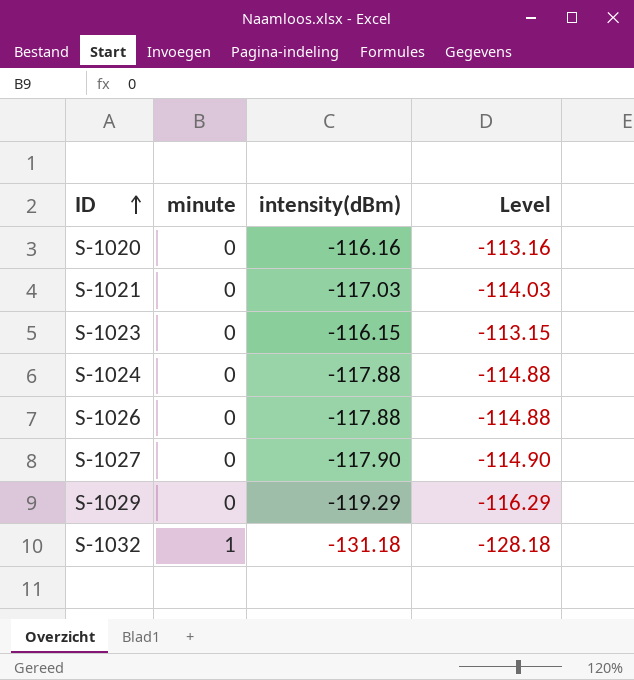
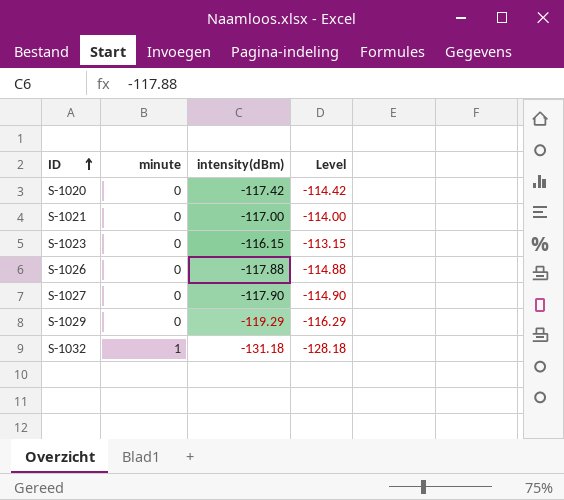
row S-1024: 0 | -117.88 | -114.88 -> none
S-1020 | intensity(dBm): -116.16 -> -117.42
S-1020 | Level: -113.16 -> -114.42
S-1021 | intensity(dBm): -117.03 -> -117.00
S-1021 | Level: -114.03 -> -114.00

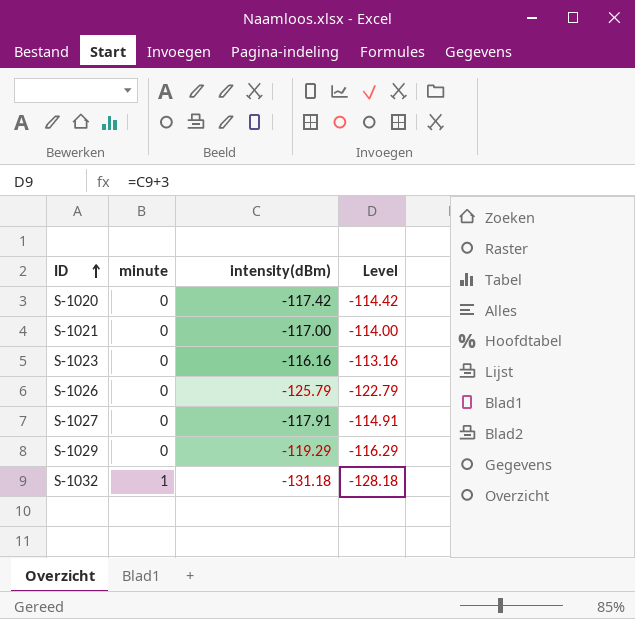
S-1023 | intensity(dBm): -116.15 -> -116.16
S-1023 | Level: -113.15 -> -113.16
S-1026 | intensity(dBm): -117.88 -> -125.79
S-1026 | Level: -114.88 -> -122.79
S-1027 | intensity(dBm): -117.90 -> -117.91
S-1027 | Level: -114.90 -> -114.91

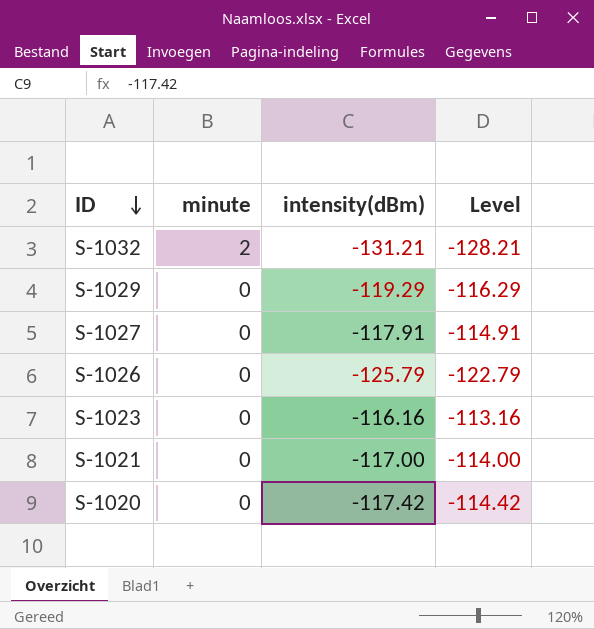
row order: ID ascending -> ID descending
S-1032 | minute: 1 -> 2
S-1032 | intensity(dBm): -131.18 -> -131.21
S-1032 | Level: -128.18 -> -128.21

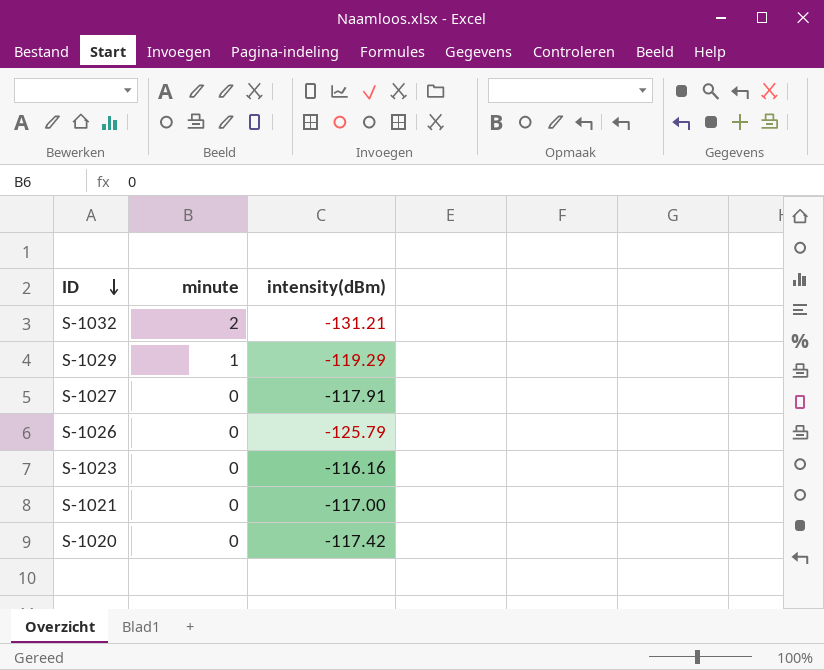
column Level | formula: [intensity(dBm)] + 3 -> none
S-1029 | minute: 0 -> 1

